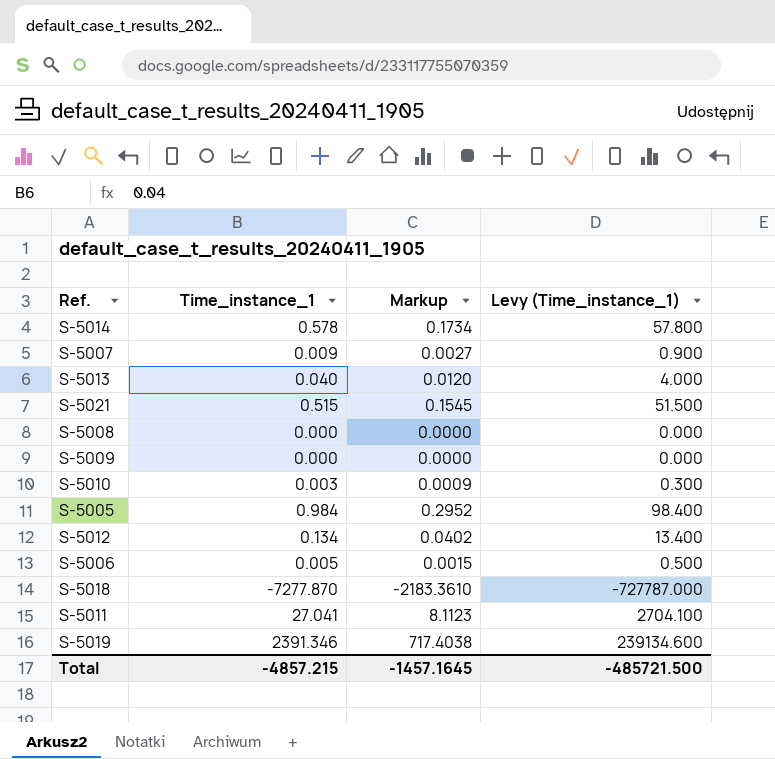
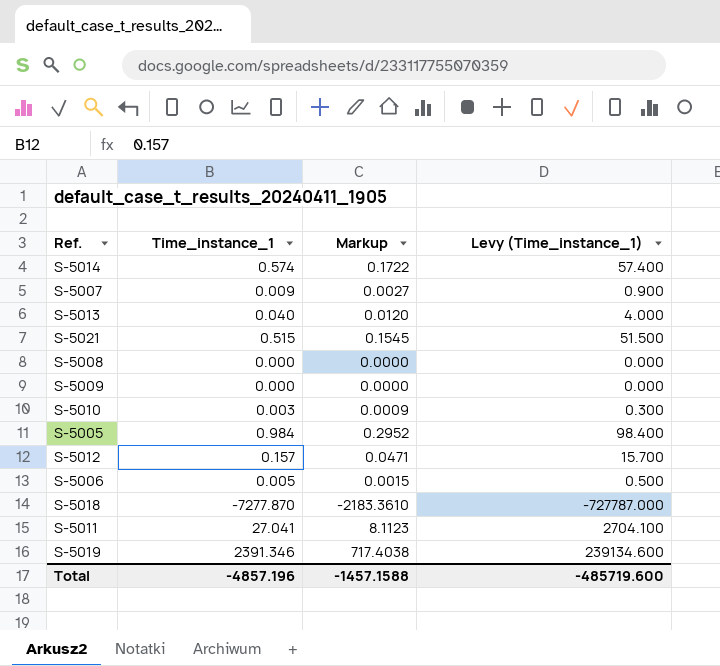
S-5014 | Time_instance_1: 0.578 -> 0.574
S-5014 | Markup: 0.1734 -> 0.1722
S-5014 | Levy (Time_instance_1): 57.800 -> 57.400
S-5012 | Time_instance_1: 0.134 -> 0.157
S-5012 | Markup: 0.0402 -> 0.0471
S-5012 | Levy (Time_instance_1): 13.400 -> 15.700
Total | Time_instance_1: -4857.215 -> -4857.196
Total | Markup: -1457.1645 -> -1457.1588
Total | Levy (Time_instance_1): -485721.500 -> -485719.600

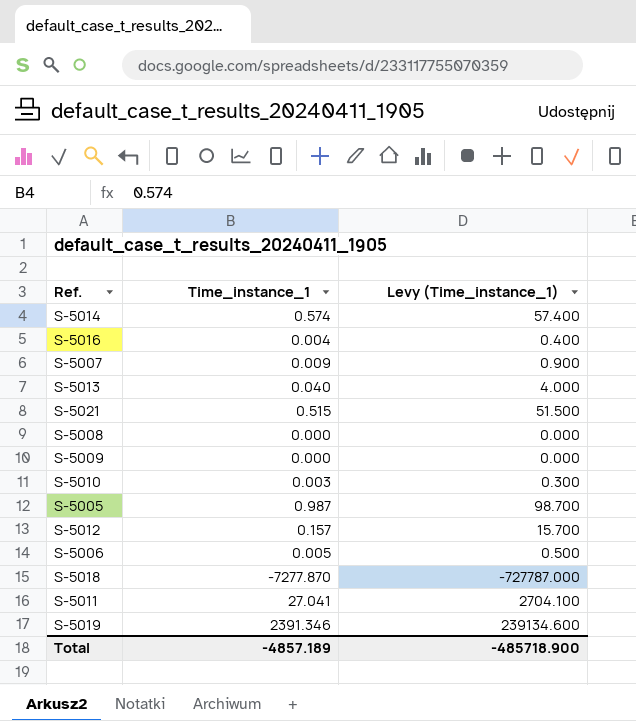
column Markup | formula: [Time_instance_1] * 0.3 -> none
row S-5016: none -> 0.004 | 0.400
S-5005 | Time_instance_1: 0.984 -> 0.987
S-5005 | Levy (Time_instance_1): 98.400 -> 98.700
Total | Time_instance_1: -4857.196 -> -4857.189
Total | Levy (Time_instance_1): -485719.600 -> -485718.900

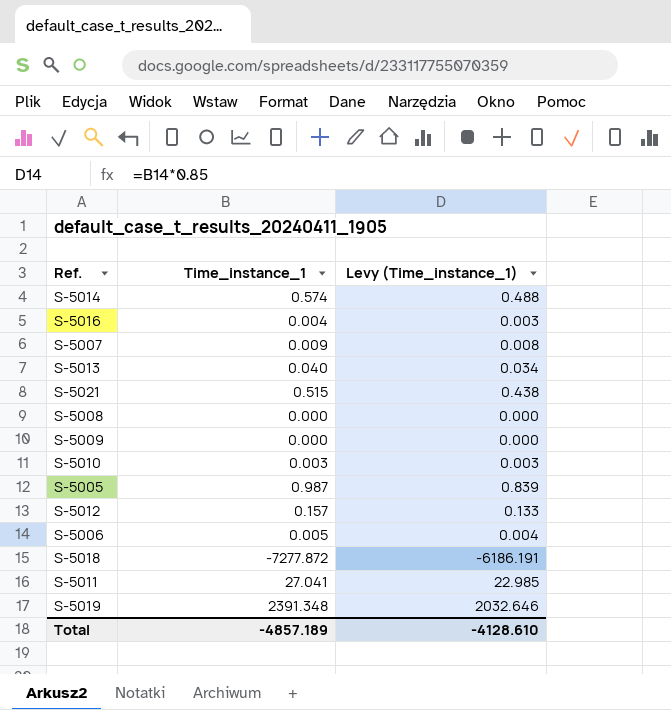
column Levy (Time_instance_1) | formula: [Time_instance_1] * 100 -> [Time_instance_1] * 0.85
S-5018 | Time_instance_1: -7277.870 -> -7277.872
S-5019 | Time_instance_1: 2391.346 -> 2391.348
Total | Levy (Time_instance_1): -485718.900 -> -4128.610

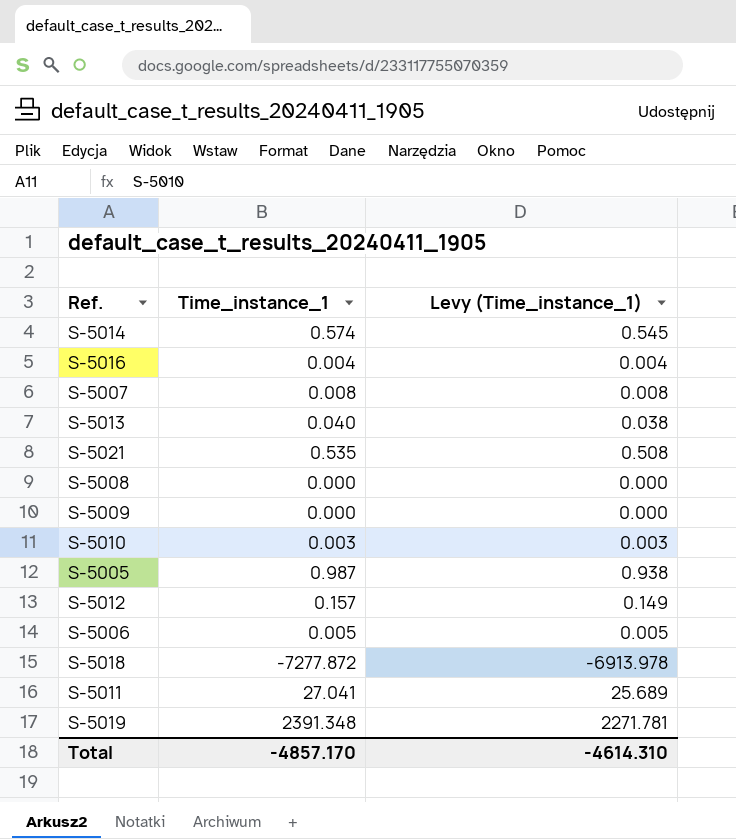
column Levy (Time_instance_1) | formula: [Time_instance_1] * 0.85 -> [Time_instance_1] * 0.95
S-5007 | Time_instance_1: 0.009 -> 0.008
S-5021 | Time_instance_1: 0.515 -> 0.535
Total | Time_instance_1: -4857.189 -> -4857.170
Total | Levy (Time_instance_1): -4128.610 -> -4614.310

